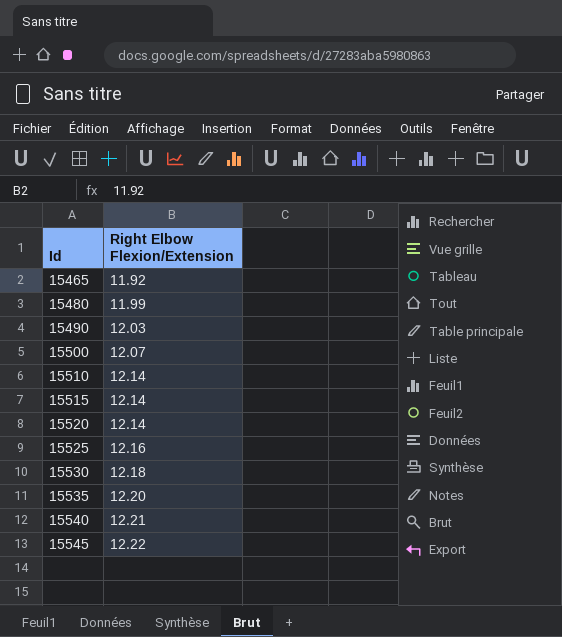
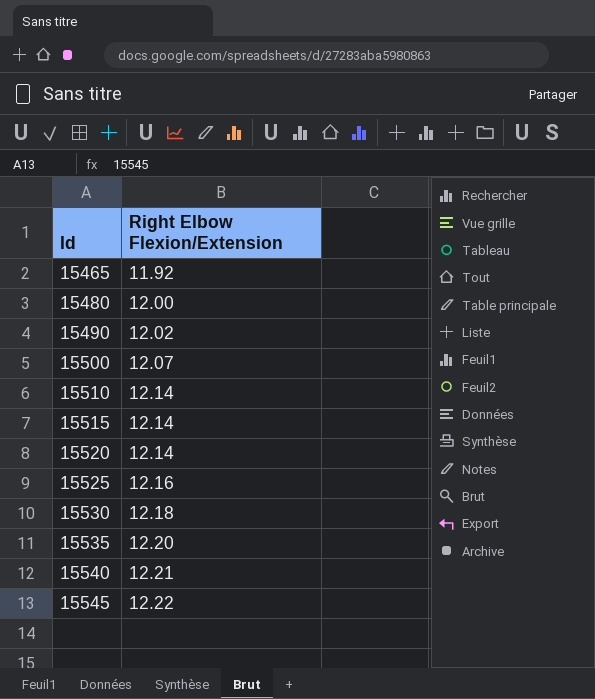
15480 | Right Elbow Flexion/Extension: 11.99 -> 12.00
15490 | Right Elbow Flexion/Extension: 12.03 -> 12.02

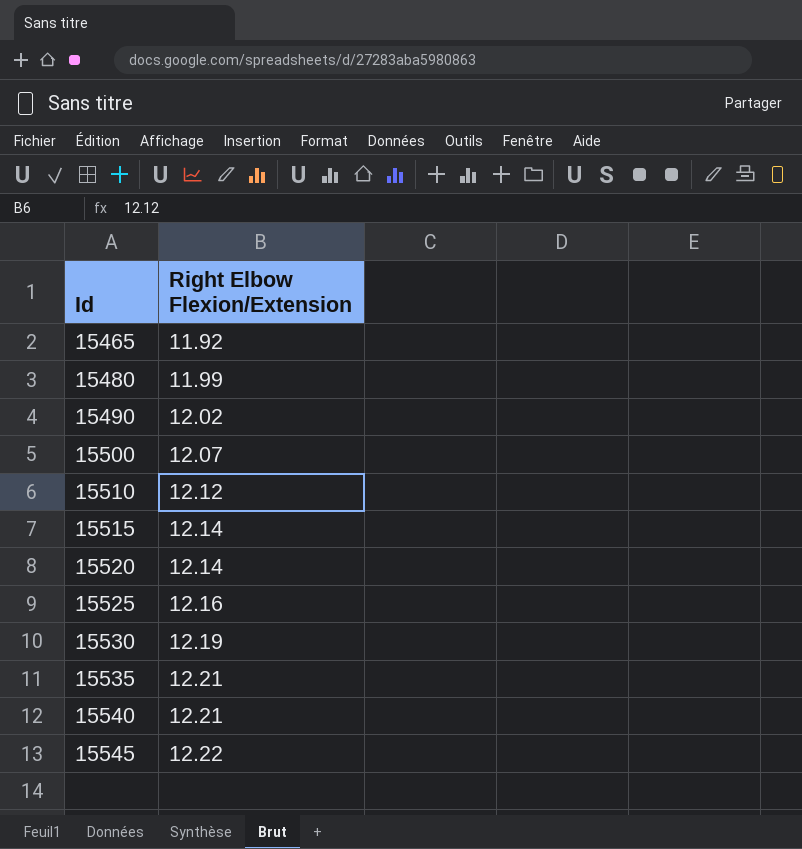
15480 | Right Elbow Flexion/Extension: 12.00 -> 11.99
15510 | Right Elbow Flexion/Extension: 12.14 -> 12.12
15530 | Right Elbow Flexion/Extension: 12.18 -> 12.19
15535 | Right Elbow Flexion/Extension: 12.20 -> 12.21

